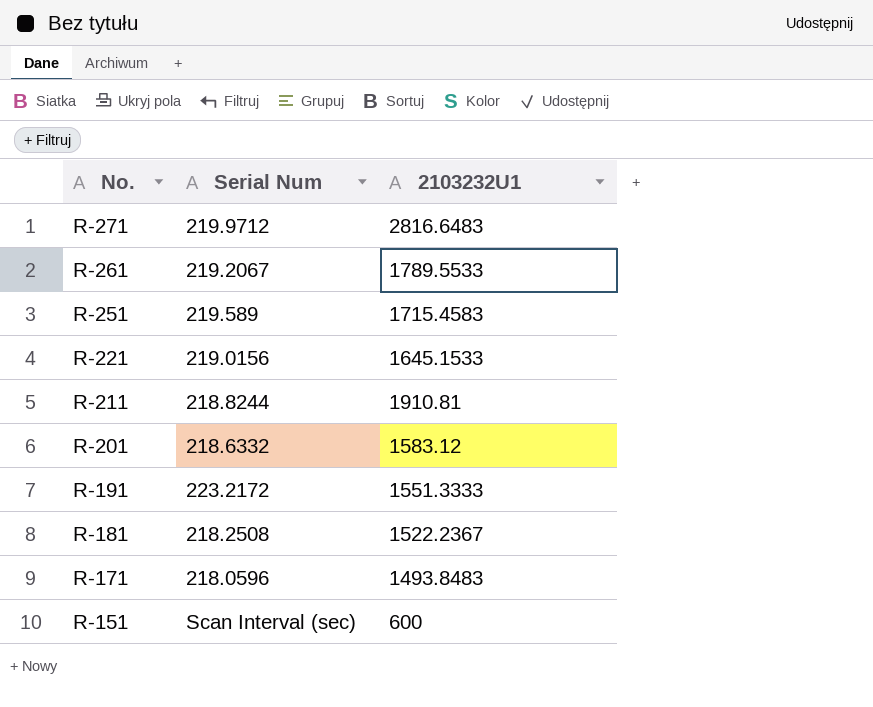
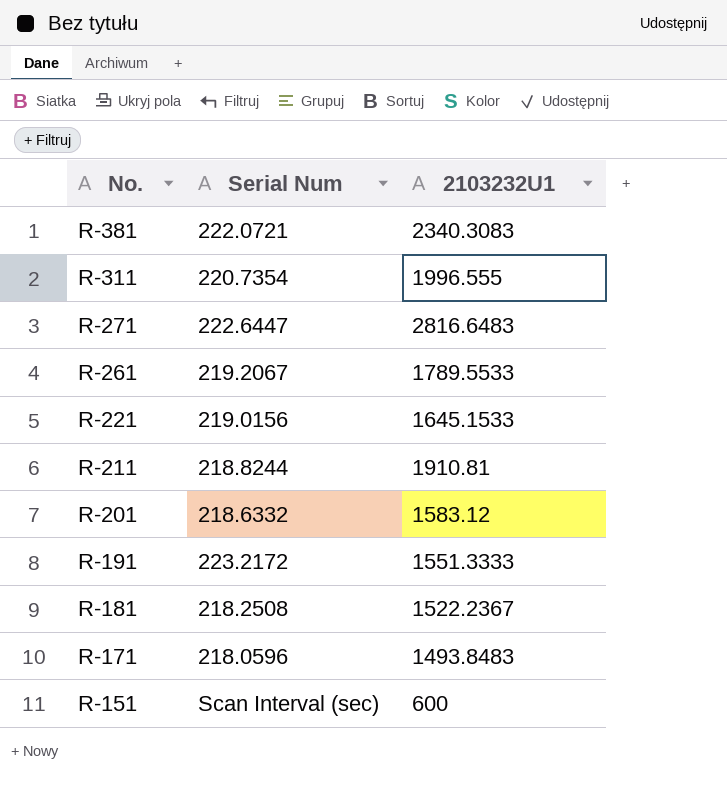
row R-251: 219.589 | 1715.4583 -> none
row R-381: none -> 222.0721 | 2340.3083
row R-311: none -> 220.7354 | 1996.555
R-271 | Serial Num: 219.9712 -> 222.6447

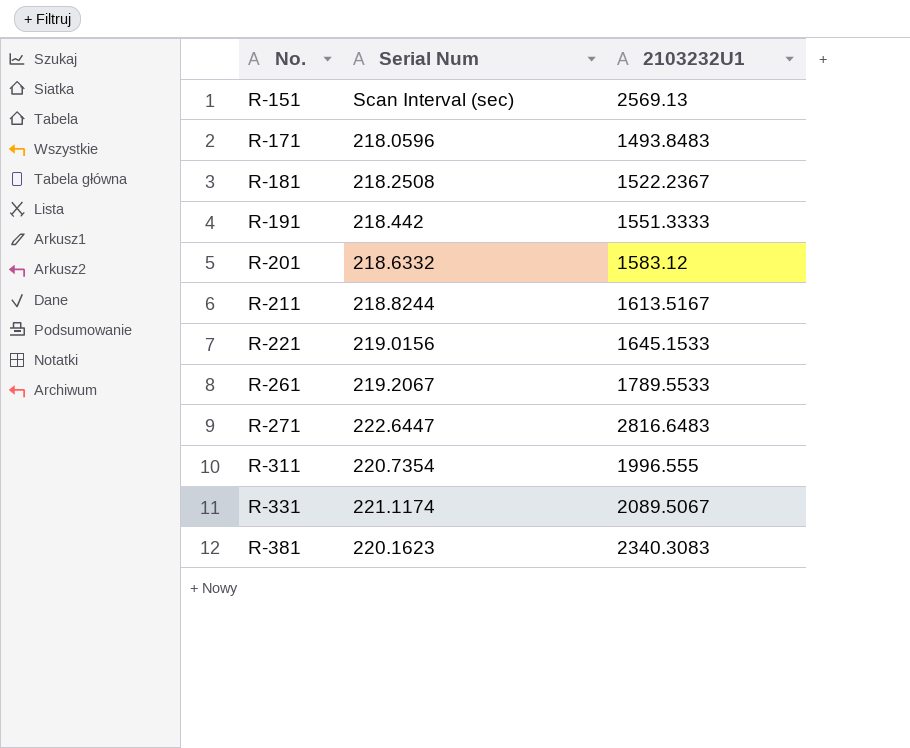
row order: No. descending -> No. ascending
R-151 | 2103232U1: 600 -> 2569.13
R-191 | Serial Num: 223.2172 -> 218.442
R-211 | 2103232U1: 1910.81 -> 1613.5167
row R-331: none -> 221.1174 | 2089.5067
R-381 | Serial Num: 222.0721 -> 220.1623

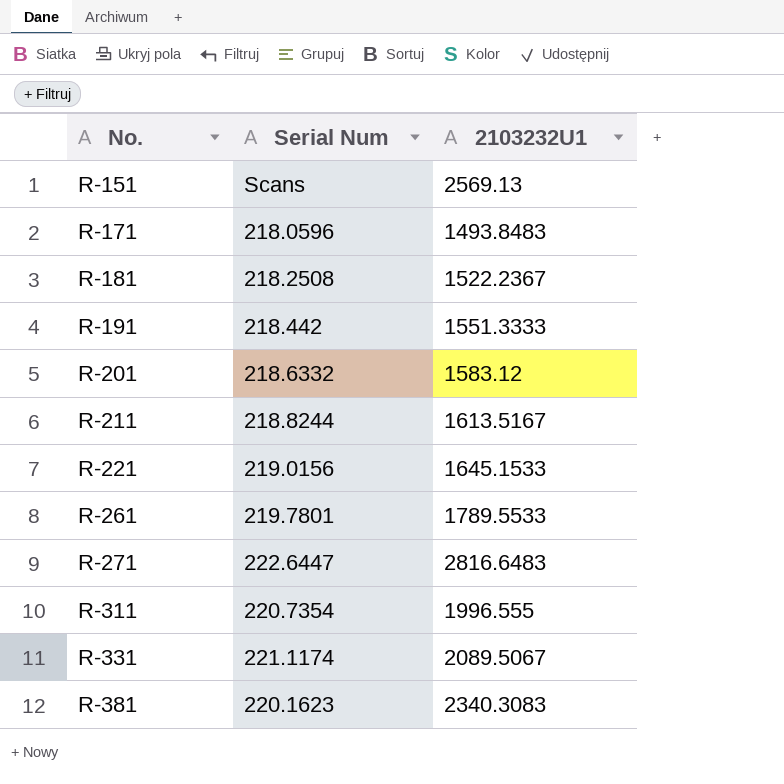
R-151 | Serial Num: Scan Interval (sec) -> Scans
R-261 | Serial Num: 219.2067 -> 219.7801

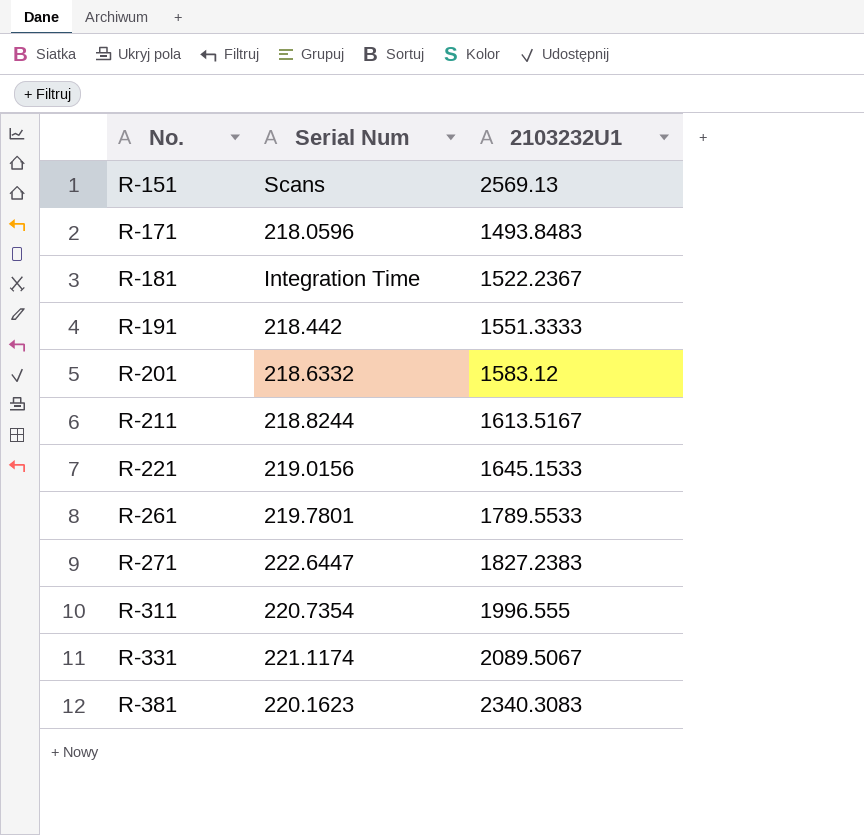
R-181 | Serial Num: 218.2508 -> Integration Time
R-271 | 2103232U1: 2816.6483 -> 1827.2383

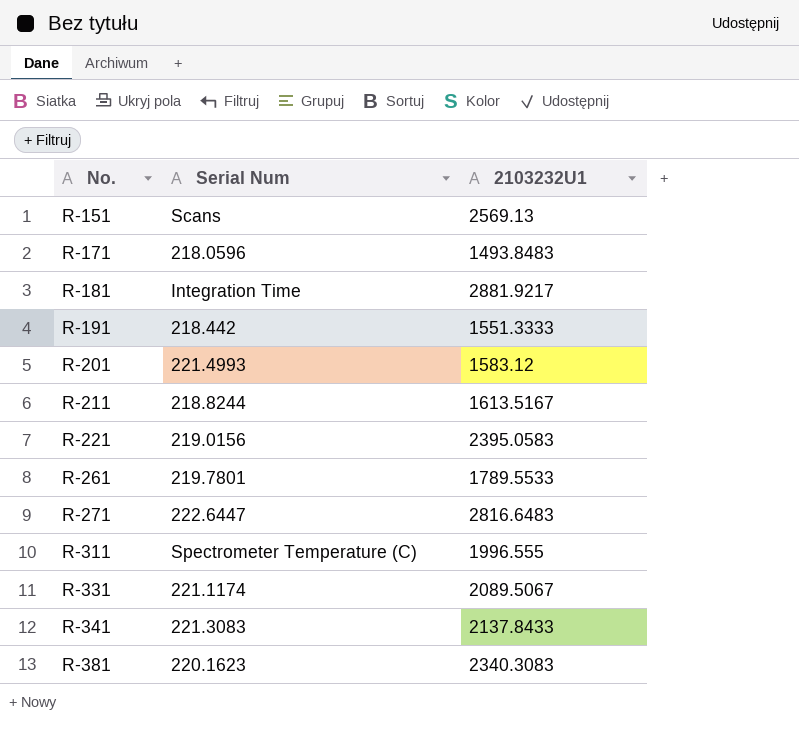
R-181 | 2103232U1: 1522.2367 -> 2881.9217
R-201 | Serial Num: 218.6332 -> 221.4993
R-221 | 2103232U1: 1645.1533 -> 2395.0583
R-271 | 2103232U1: 1827.2383 -> 2816.6483
R-311 | Serial Num: 220.7354 -> Spectrometer Temperature (C)
row R-341: none -> 221.3083 | 2137.8433

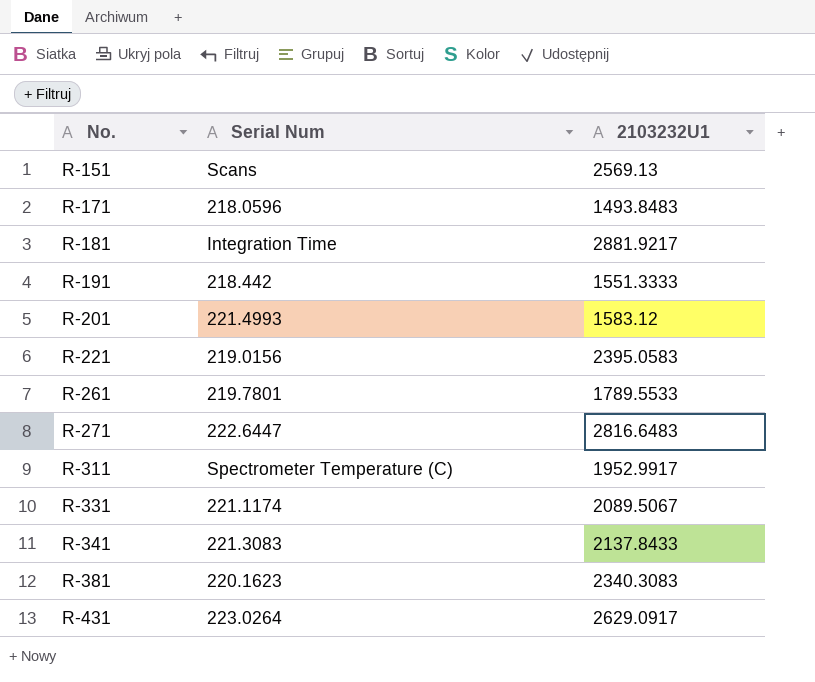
row R-211: 218.8244 | 1613.5167 -> none
R-311 | 2103232U1: 1996.555 -> 1952.9917
row R-431: none -> 223.0264 | 2629.0917

